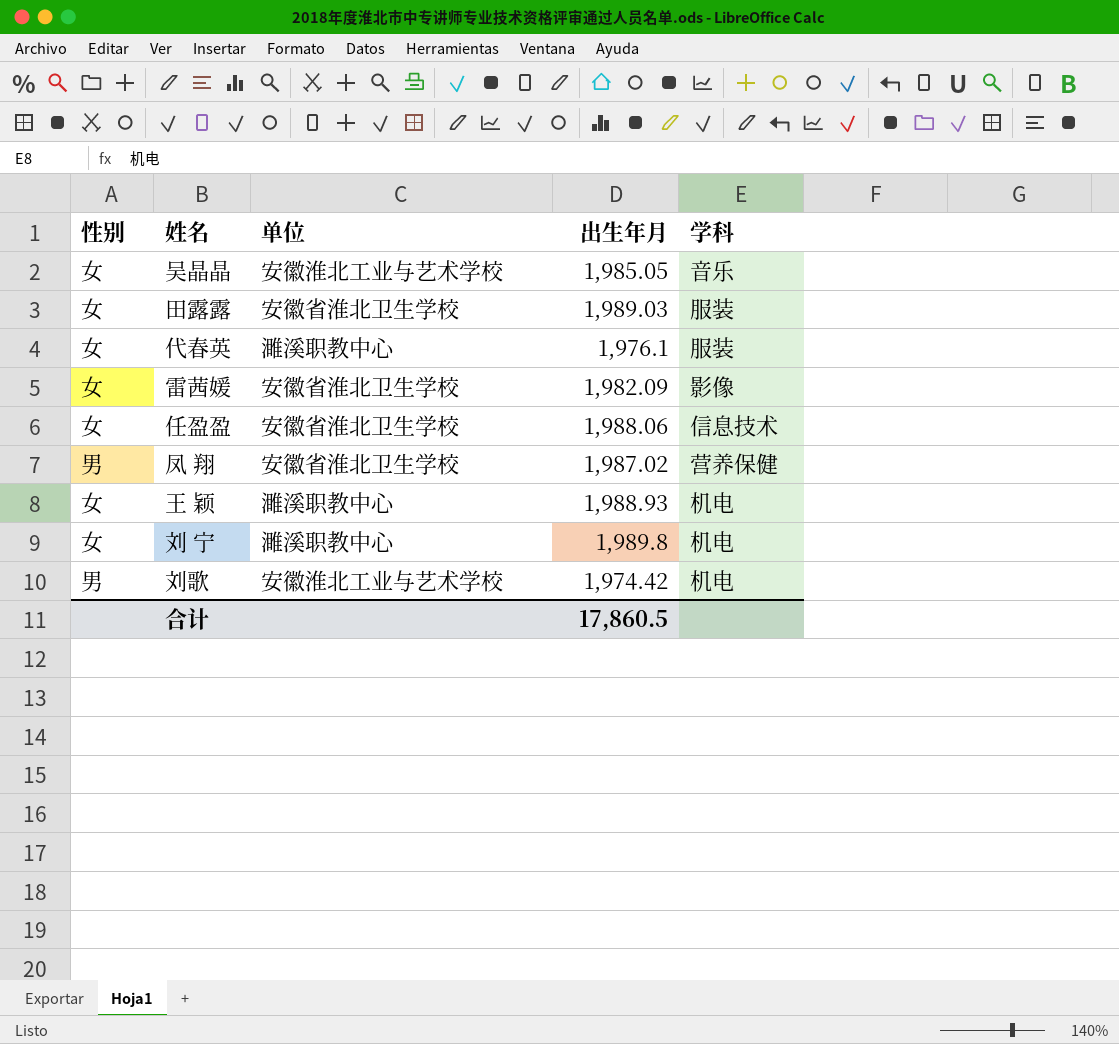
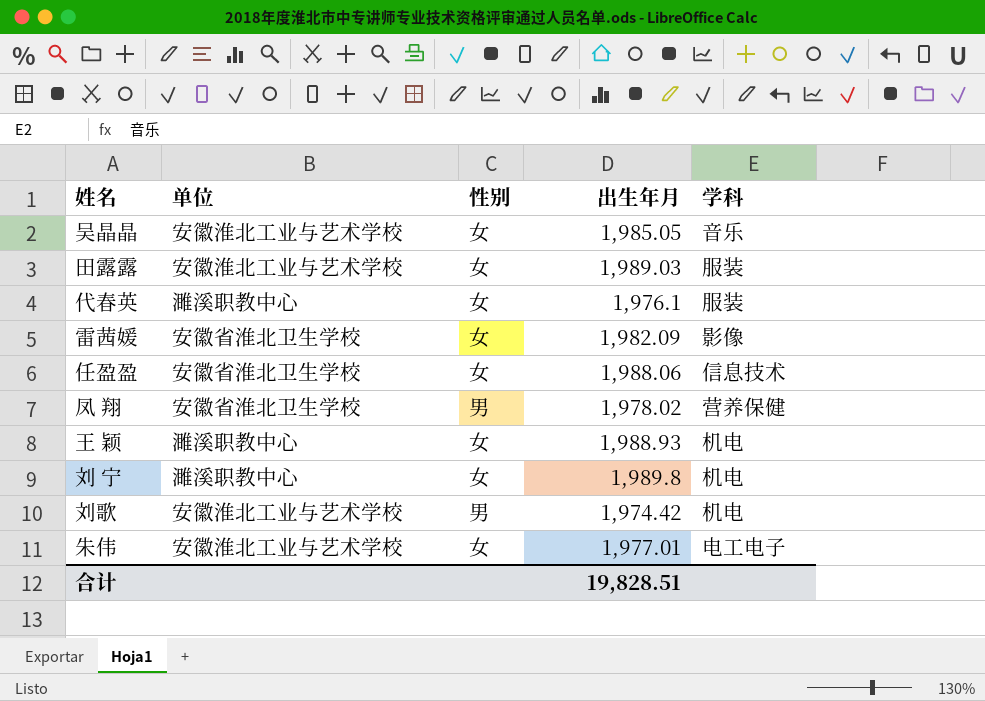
column 性别 | position: 1 -> 3
田露露 | 单位: 安徽省淮北卫生学校 -> 安徽淮北工业与艺术学校
凤 翔 | 出生年月: 1,987.02 -> 1,978.02
row 朱伟: none -> 安徽淮北工业与艺术学校 | 女 | 1,977.01 | 电工电子
合计 | 出生年月: 17,860.5 -> 19,828.51

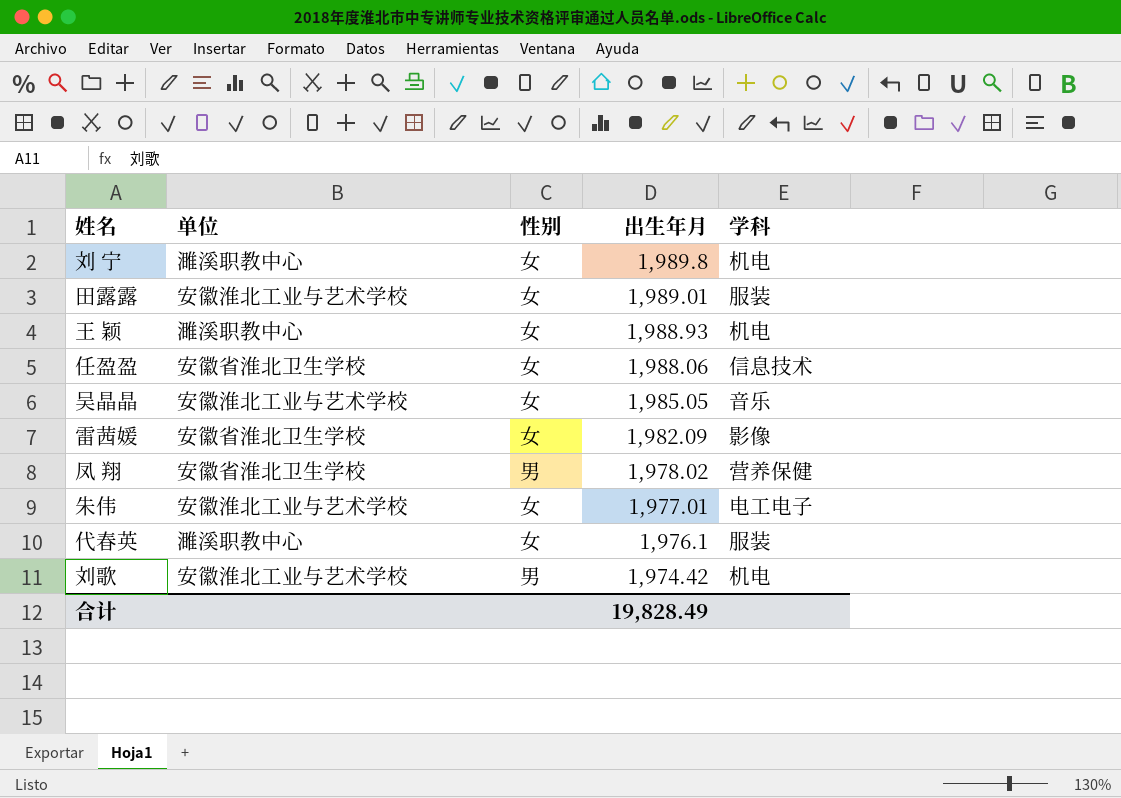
row order: none -> 出生年月 descending
田露露 | 出生年月: 1,989.03 -> 1,989.01
合计 | 出生年月: 19,828.51 -> 19,828.49

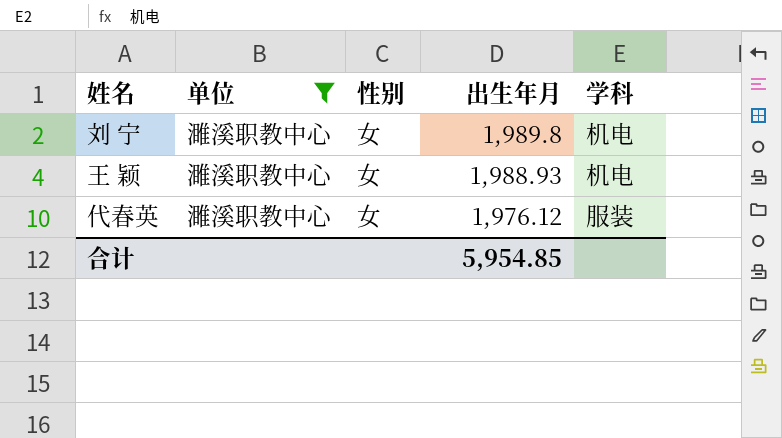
filter: none -> 单位 = 濉溪职教中心
代春英 | 出生年月: 1,976.1 -> 1,976.12
合计 | 出生年月: 19,828.49 -> 5,954.85

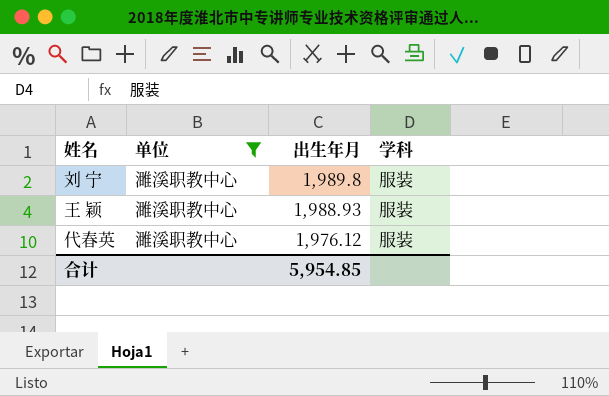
column 性别 | position: 3 -> none
刘 宁 | 学科: 机电 -> 服装
王 颖 | 学科: 机电 -> 服装

